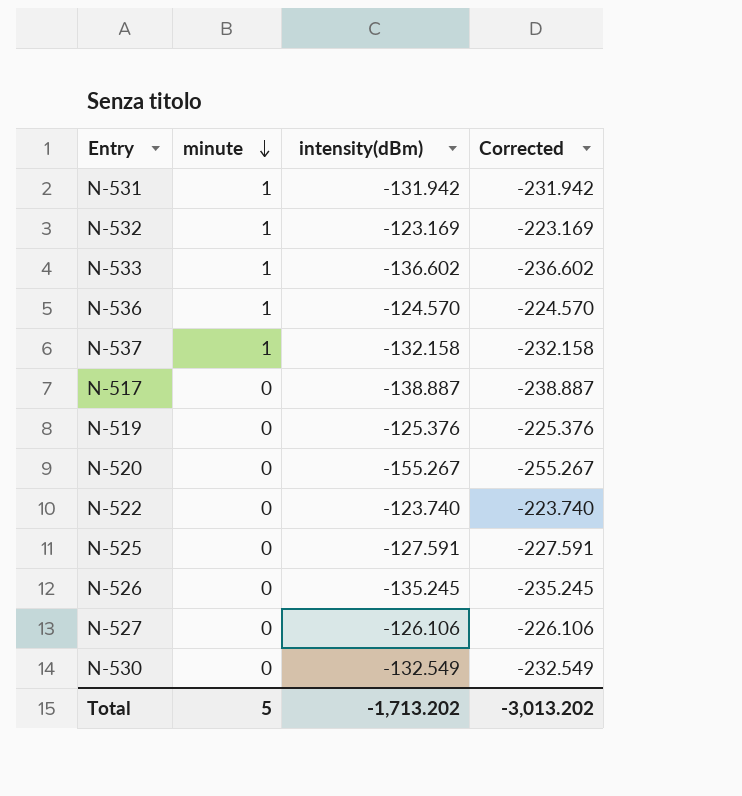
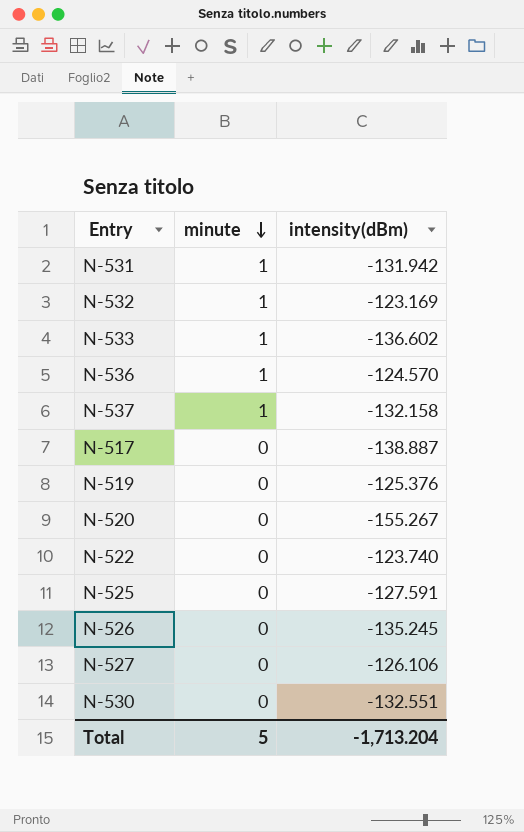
column Corrected | formula: [intensity(dBm)] - 100 -> none
N-530 | intensity(dBm): -132.549 -> -132.551
Total | intensity(dBm): -1,713.202 -> -1,713.204

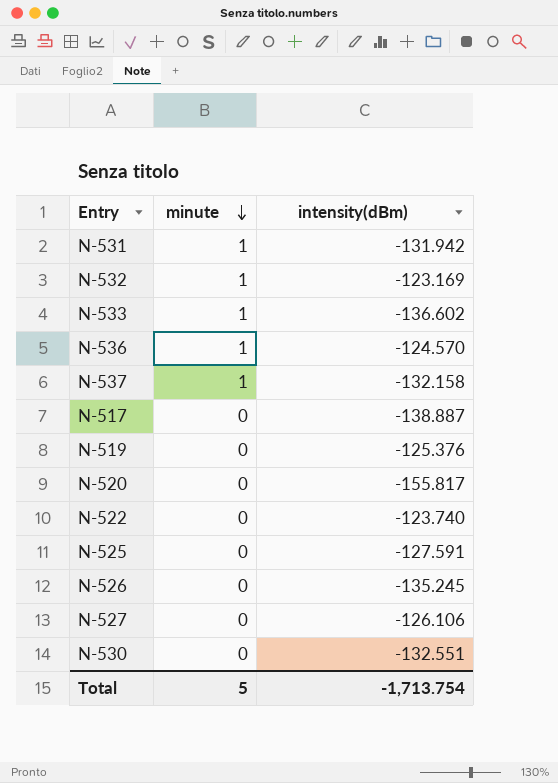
N-520 | intensity(dBm): -155.267 -> -155.817
Total | intensity(dBm): -1,713.204 -> -1,713.754

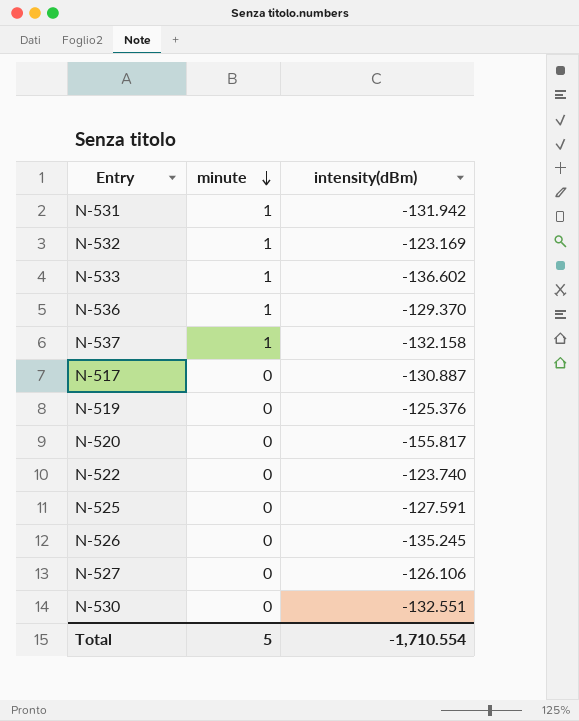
N-536 | intensity(dBm): -124.570 -> -129.370
N-517 | intensity(dBm): -138.887 -> -130.887
Total | intensity(dBm): -1,713.754 -> -1,710.554

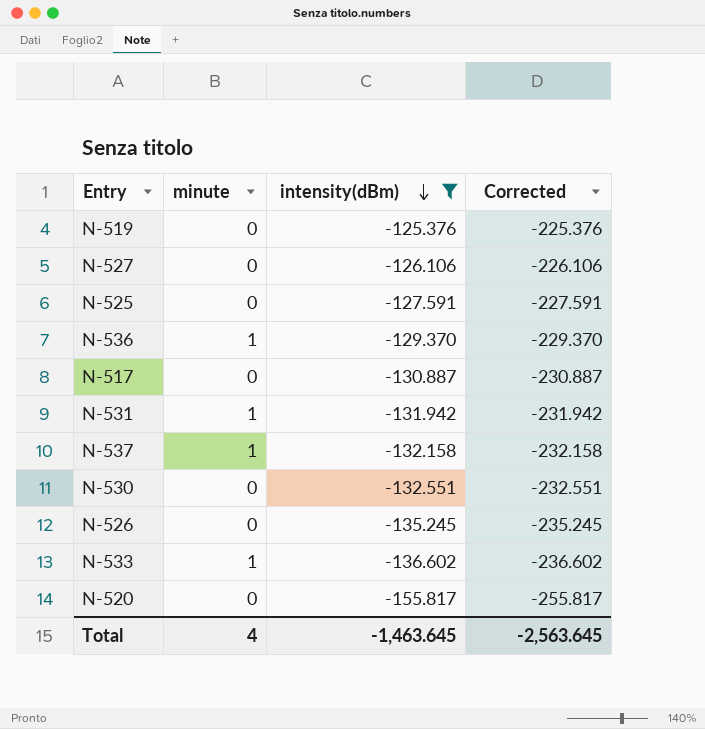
filter: none -> intensity(dBm) <= -125.376
row order: minute descending -> intensity(dBm) descending
column Corrected | formula: none -> [intensity(dBm)] - 100
Total | minute: 5 -> 4
Total | intensity(dBm): -1,710.554 -> -1,463.645

